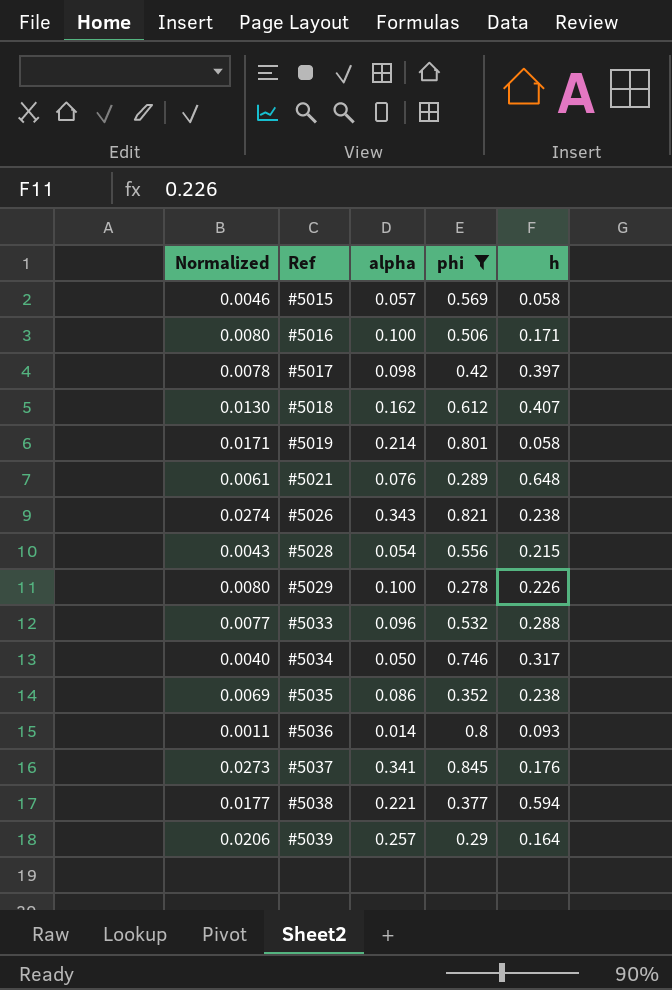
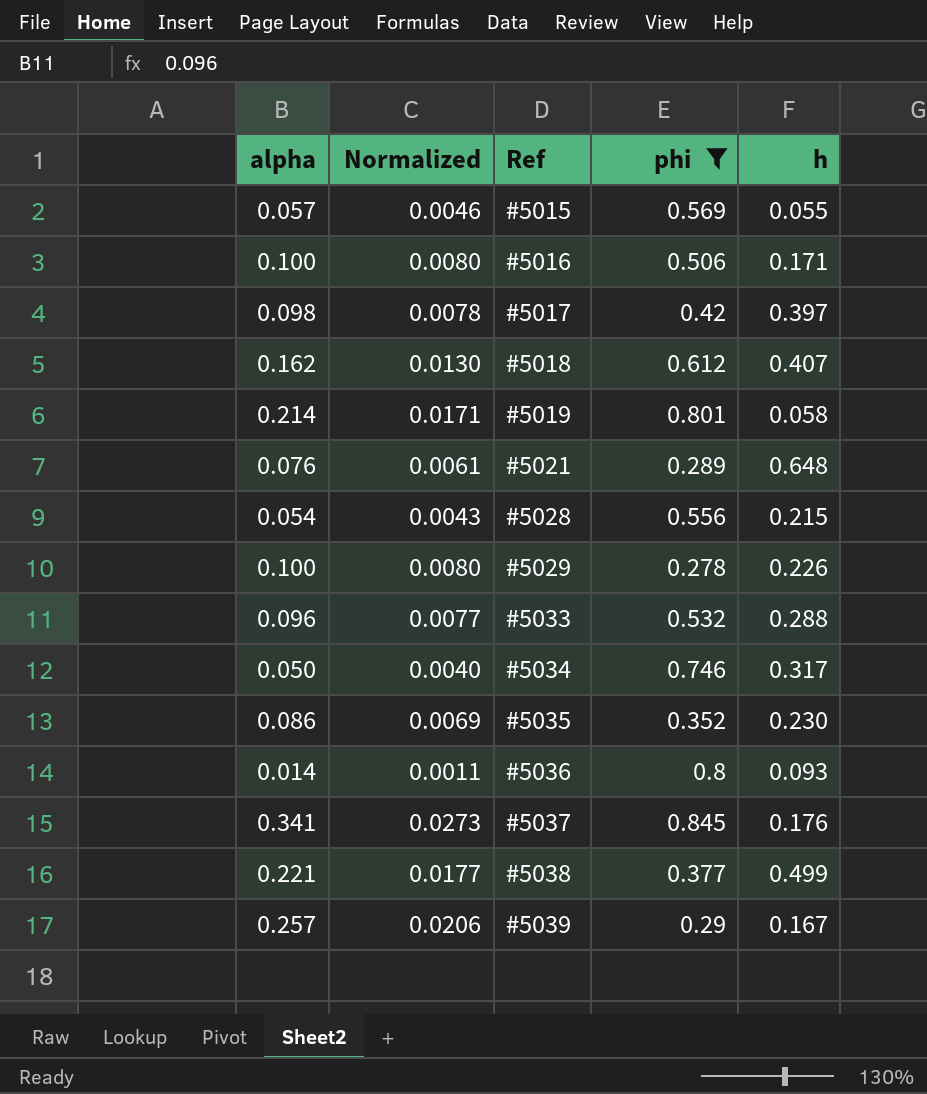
column alpha | position: 3 -> 1
row #5026: 0.0274 | 0.343 | 0.821 | 0.238 -> none
#5015 | h: 0.058 -> 0.055
#5035 | h: 0.238 -> 0.230
#5038 | h: 0.594 -> 0.499
#5039 | h: 0.164 -> 0.167

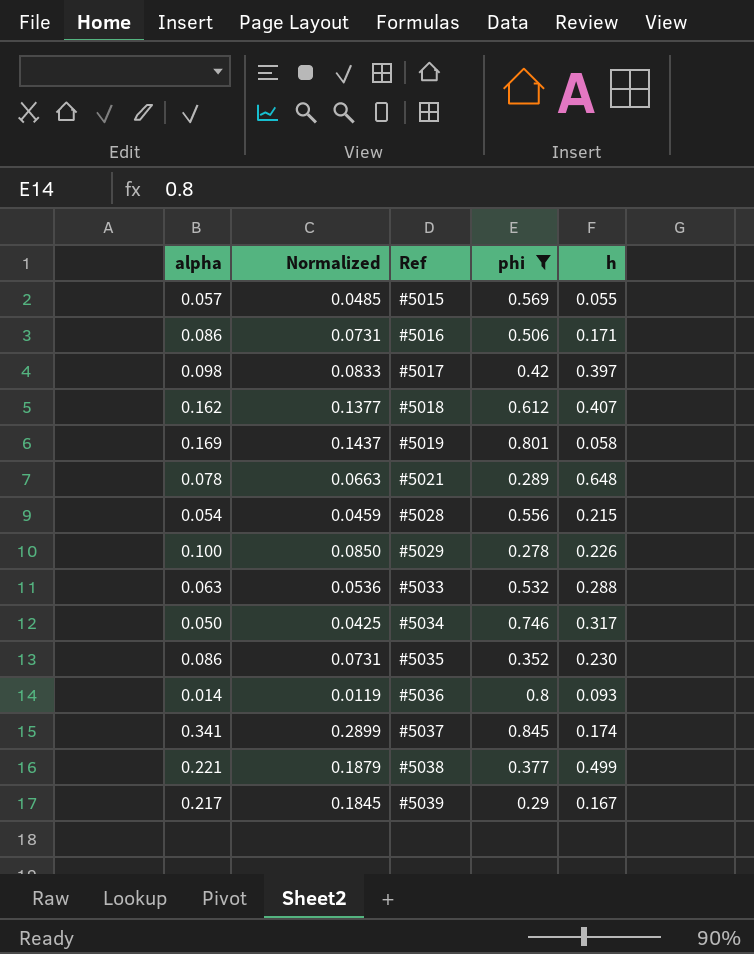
column Normalized | formula: [alpha] * 0.08 -> [alpha] * 0.85
#5016 | alpha: 0.100 -> 0.086
#5019 | alpha: 0.214 -> 0.169
#5021 | alpha: 0.076 -> 0.078
#5033 | alpha: 0.096 -> 0.063
#5037 | h: 0.176 -> 0.174
#5039 | alpha: 0.257 -> 0.217

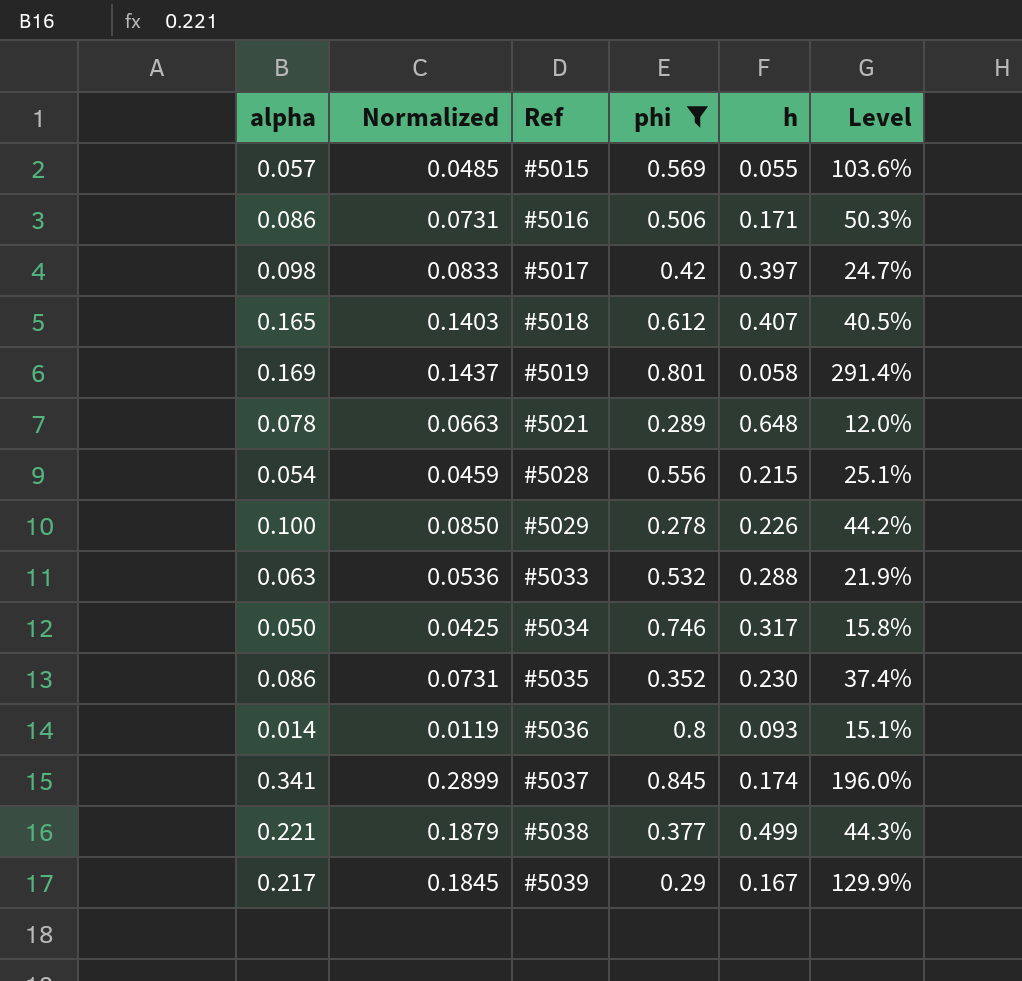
column Level | formula: none -> [alpha] / [h]
#5018 | alpha: 0.162 -> 0.165
#5018 | Normalized: 0.1377 -> 0.1403

